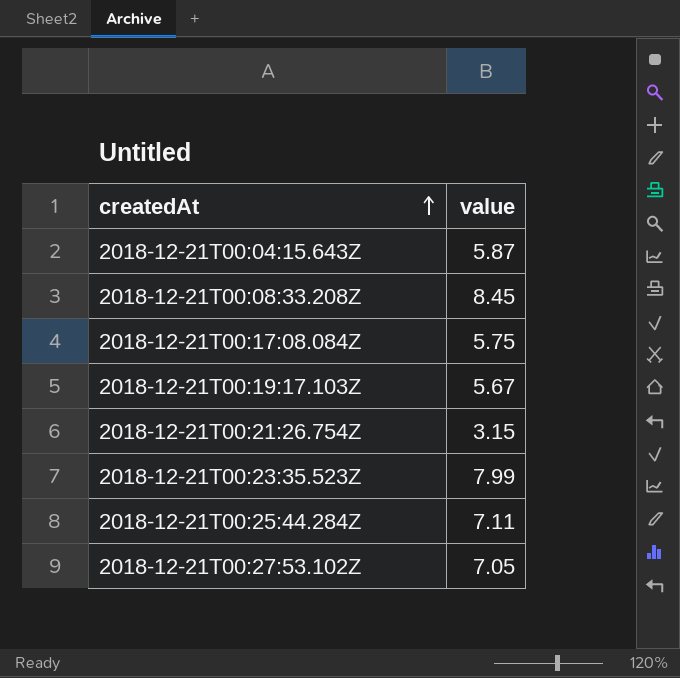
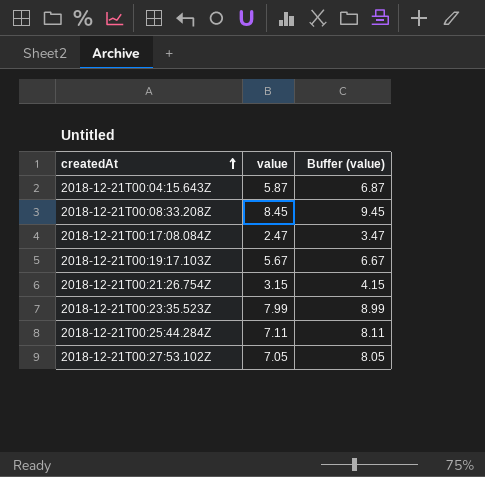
column Buffer (value) | formula: none -> [value] + 1
2018-12-21T00:17:08.084Z | value: 5.75 -> 2.47

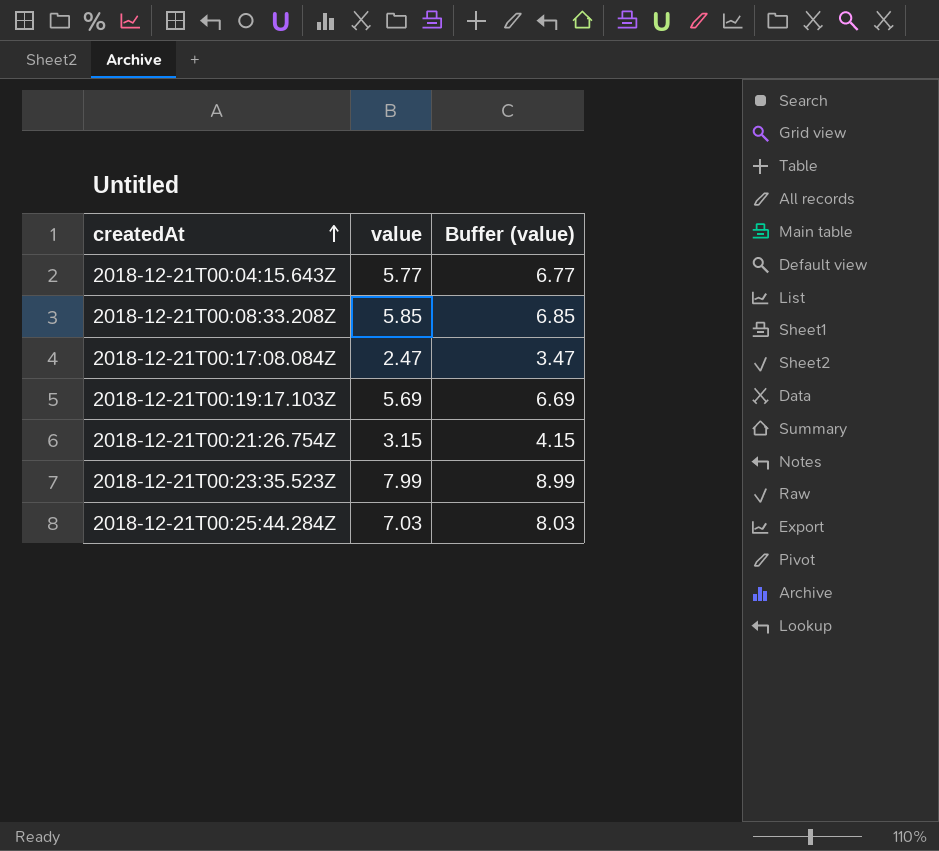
row 2018-12-21T00:27:53.102Z: 7.05 | 8.05 -> none
2018-12-21T00:04:15.643Z | value: 5.87 -> 5.77
2018-12-21T00:04:15.643Z | Buffer (value): 6.87 -> 6.77
2018-12-21T00:08:33.208Z | value: 8.45 -> 5.85
2018-12-21T00:08:33.208Z | Buffer (value): 9.45 -> 6.85
2018-12-21T00:19:17.103Z | value: 5.67 -> 5.69
2018-12-21T00:19:17.103Z | Buffer (value): 6.67 -> 6.69
2018-12-21T00:25:44.284Z | value: 7.11 -> 7.03
2018-12-21T00:25:44.284Z | Buffer (value): 8.11 -> 8.03

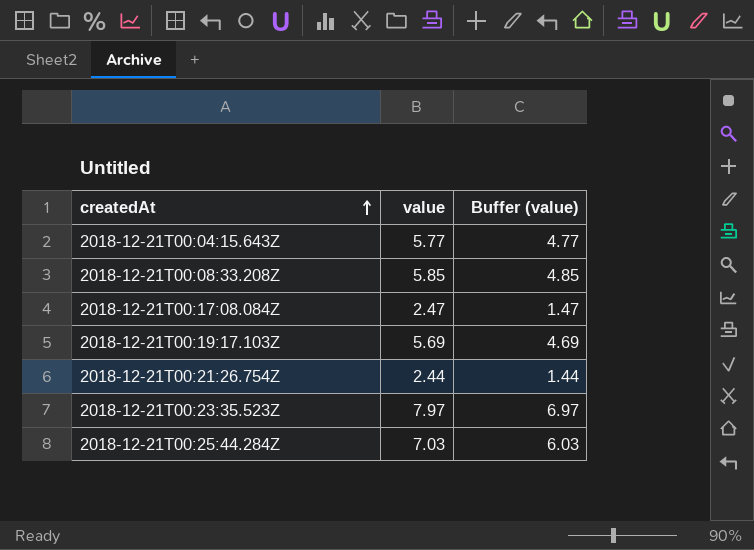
column Buffer (value) | formula: [value] + 1 -> [value] - 1
2018-12-21T00:21:26.754Z | value: 3.15 -> 2.44
2018-12-21T00:23:35.523Z | value: 7.99 -> 7.97

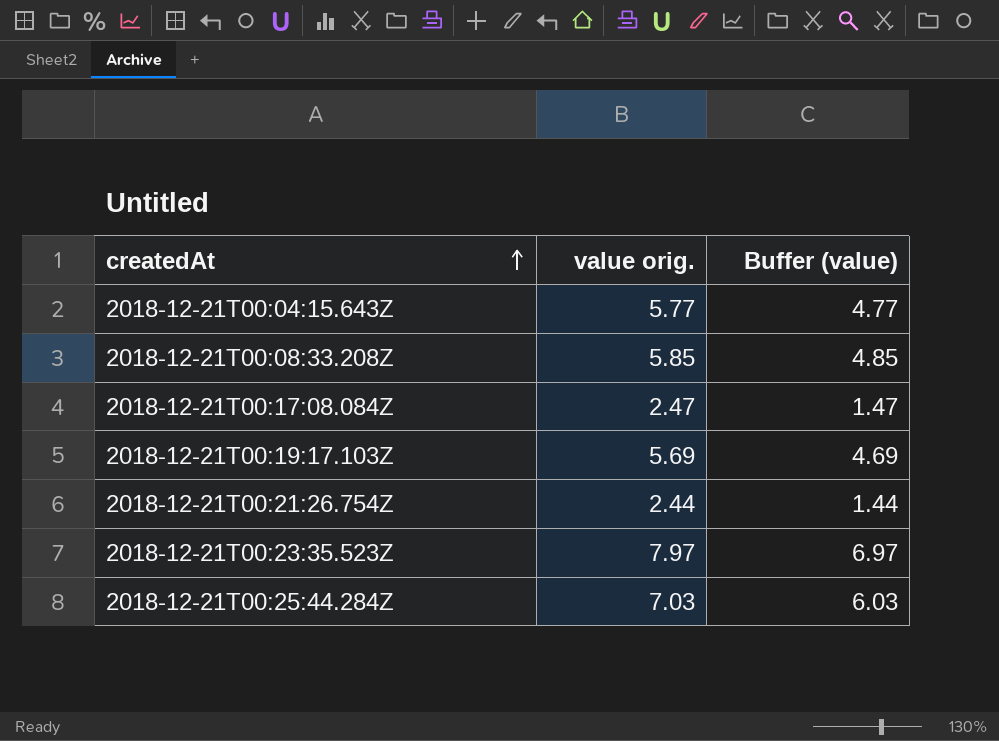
column name: value -> value orig.

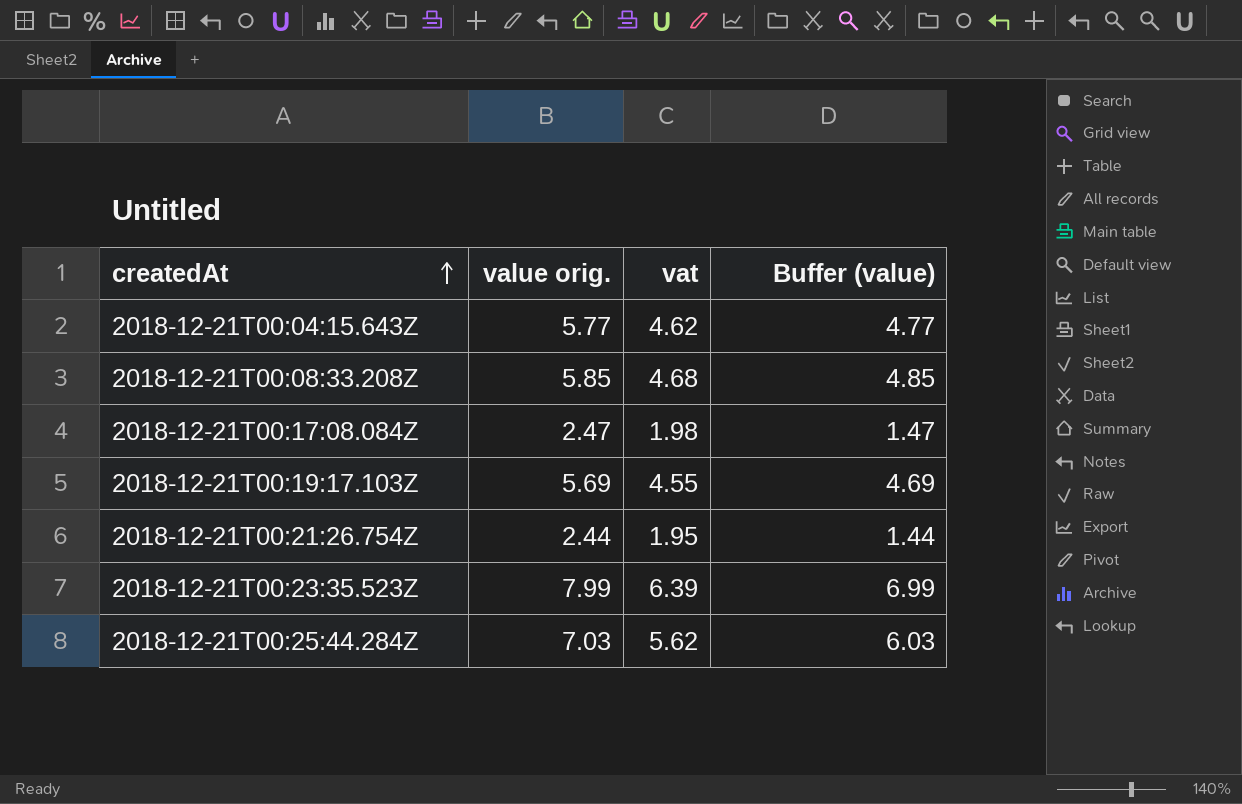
column vat | formula: none -> [value orig.] * 0.8
2018-12-21T00:23:35.523Z | value orig.: 7.97 -> 7.99
2018-12-21T00:23:35.523Z | Buffer (value): 6.97 -> 6.99

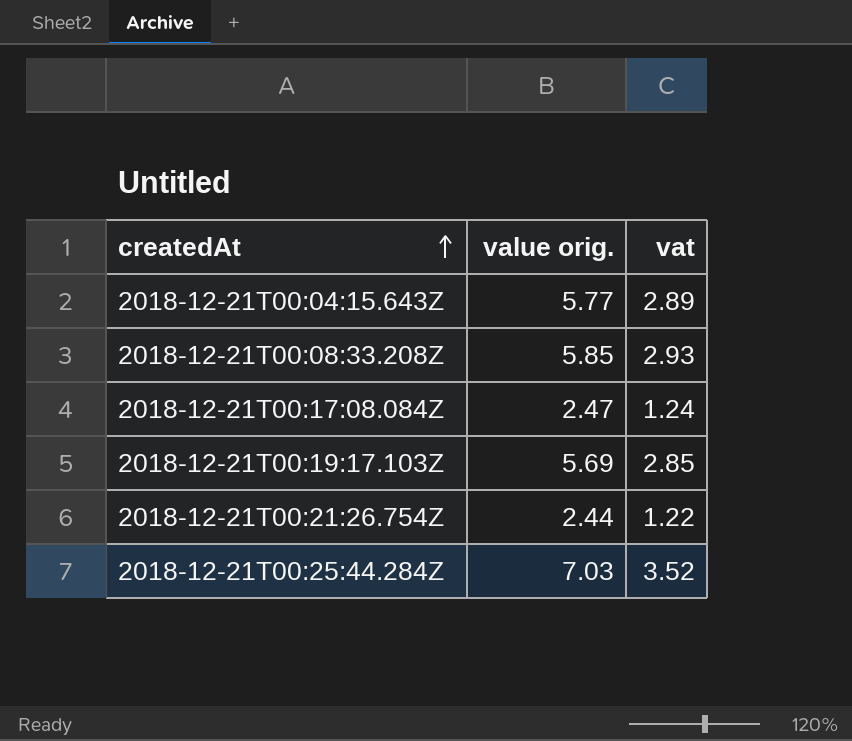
column Buffer (value) | formula: [value orig.] - 1 -> none
column vat | formula: [value orig.] * 0.8 -> [value orig.] * 0.5
row 2018-12-21T00:23:35.523Z: 7.99 | 6.39 | 6.99 -> none

